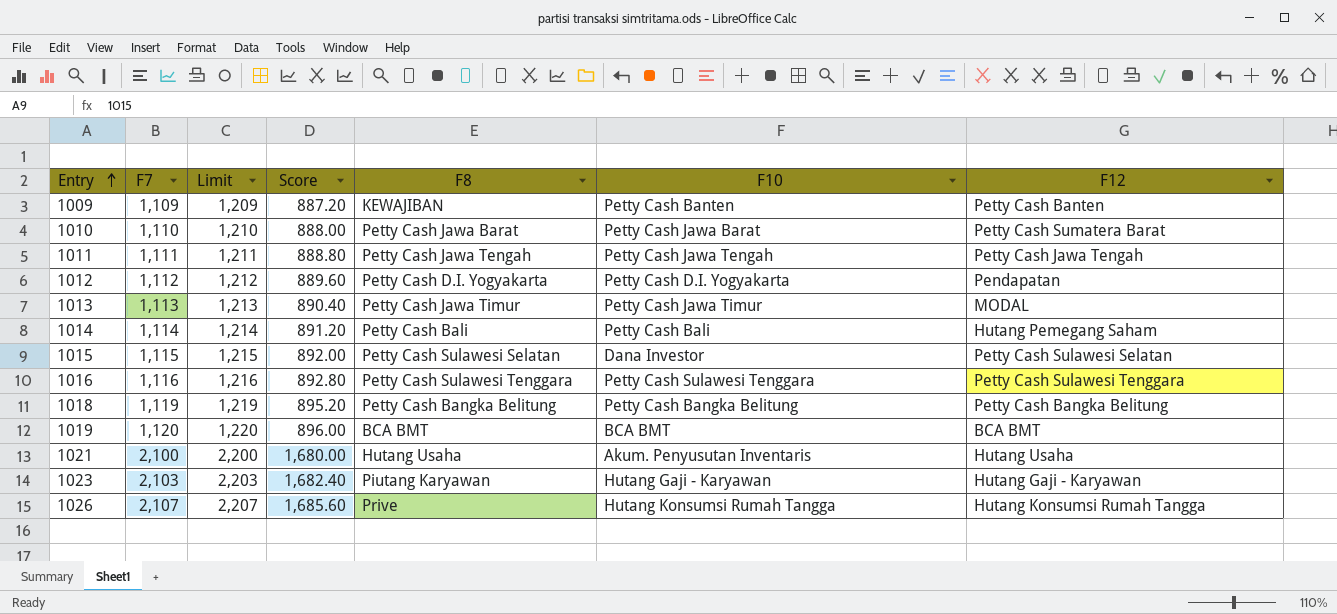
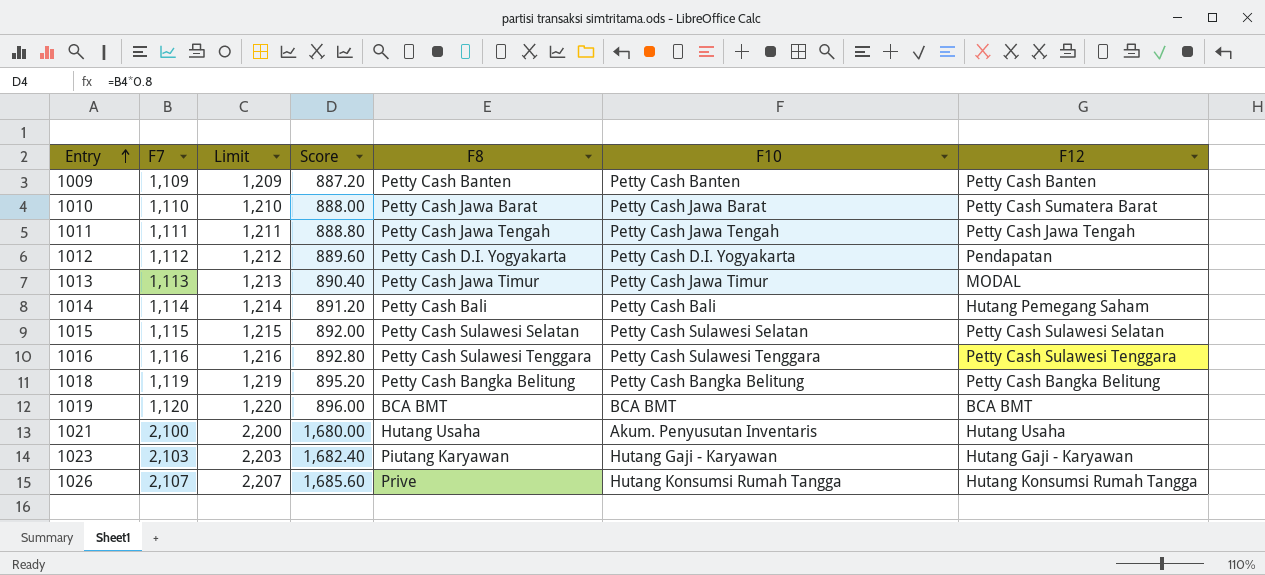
1009 | F8: KEWAJIBAN -> Petty Cash Banten
1015 | F10: Dana Investor -> Petty Cash Sulawesi Selatan

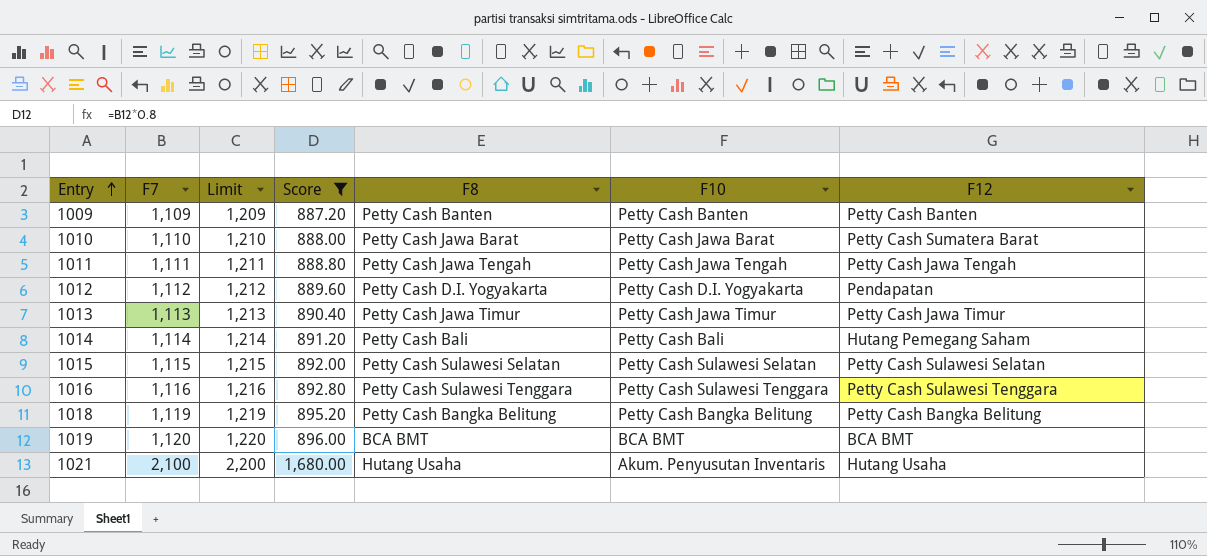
filter: none -> Score <= 1,680.00
1013 | F12: MODAL -> Petty Cash Jawa Timur

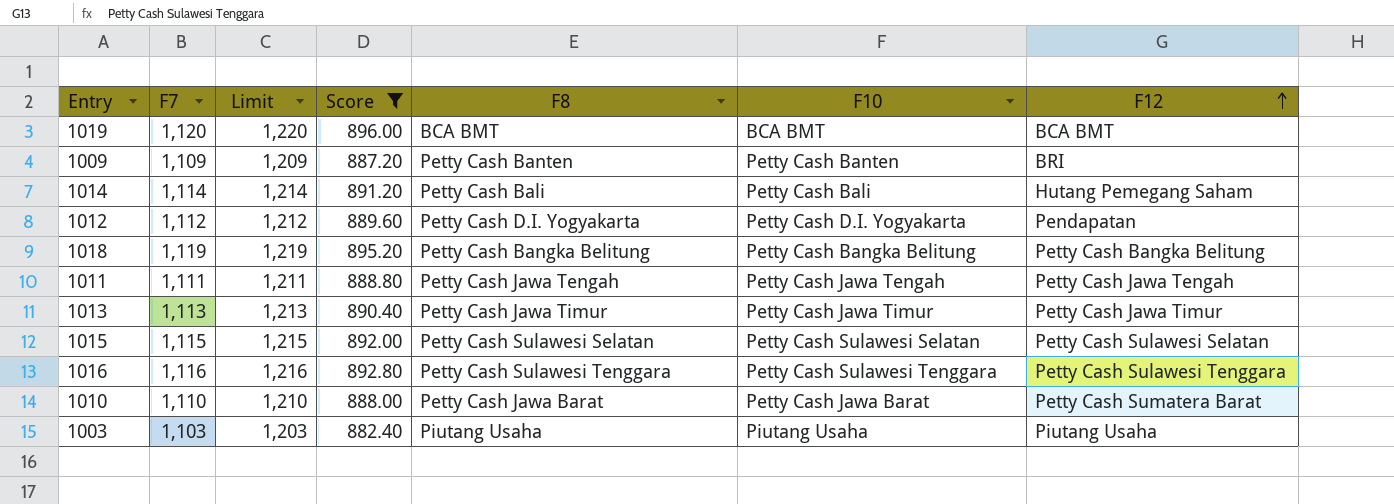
row order: Entry ascending -> F12 ascending
row 1021: 2,100 | 2,200 | 1,680.00 | Hutang Usaha | Akum. Penyusutan Inventaris | Hutang Usaha -> none
1009 | F12: Petty Cash Banten -> BRI
row 1003: none -> 1,103 | 1,203 | 882.40 | Piutang Usaha | Piutang Usaha | Piutang Usaha

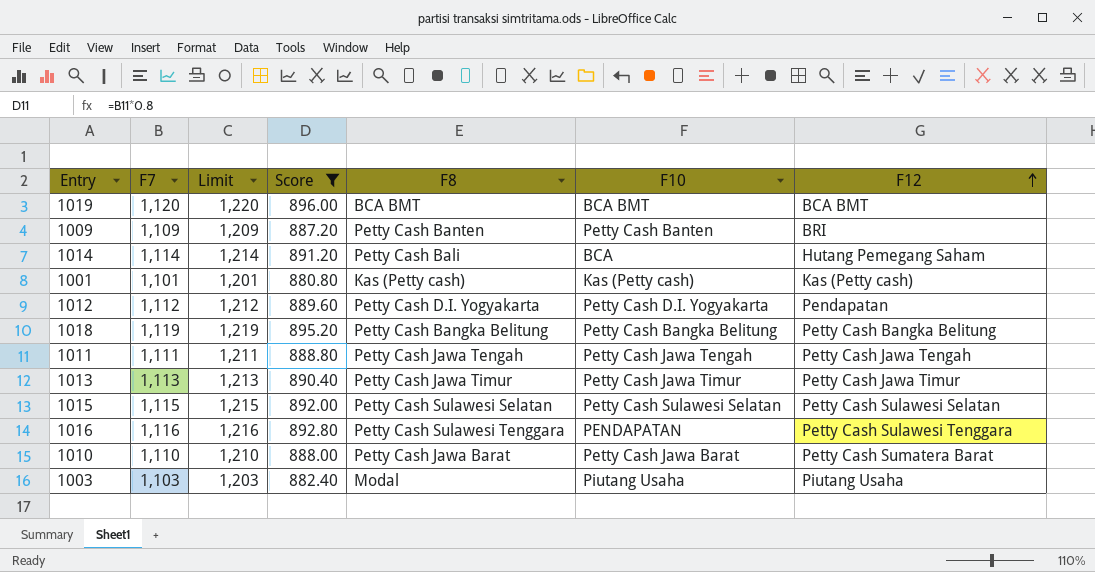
1014 | F10: Petty Cash Bali -> BCA
row 1001: none -> 1,101 | 1,201 | 880.80 | Kas (Petty cash) | Kas (Petty cash) | Kas (Petty cash)
1016 | F10: Petty Cash Sulawesi Tenggara -> PENDAPATAN
1003 | F8: Piutang Usaha -> Modal

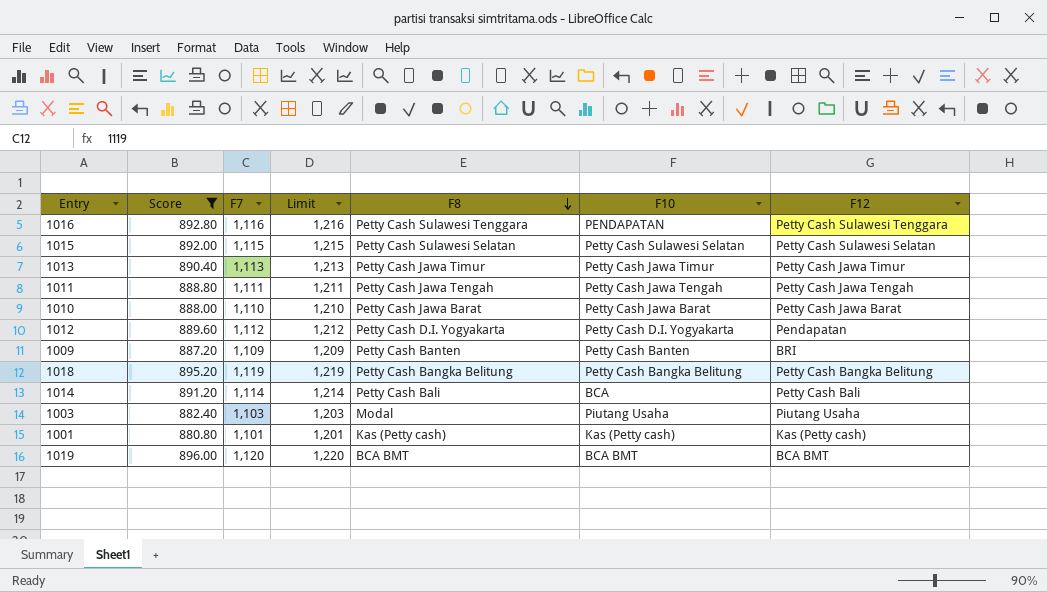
row order: F12 ascending -> F8 descending
column Score | position: 4 -> 2
1010 | F12: Petty Cash Sumatera Barat -> Petty Cash Jawa Barat
1014 | F12: Hutang Pemegang Saham -> Petty Cash Bali

